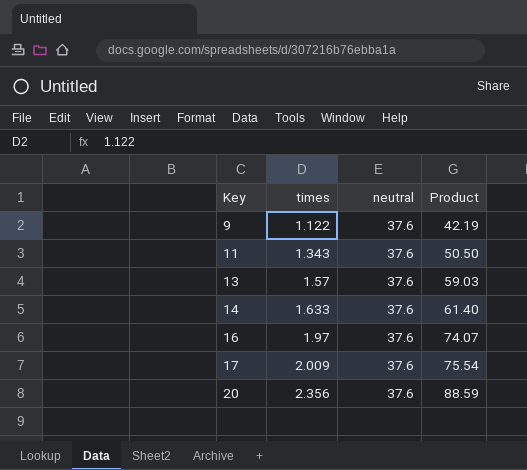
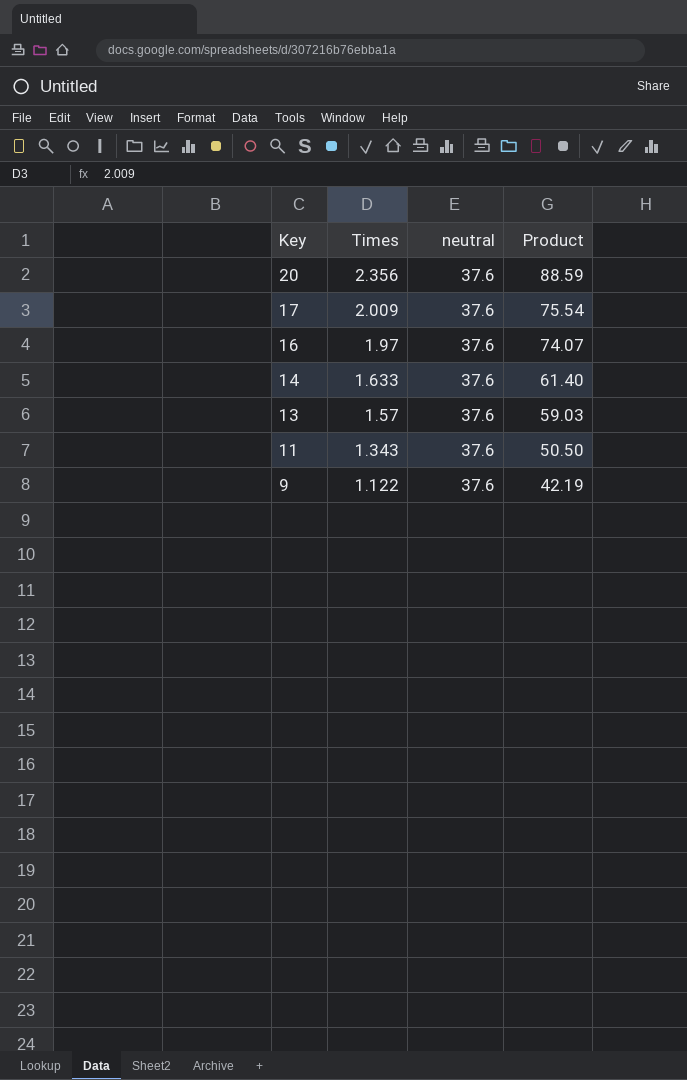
row order: Key ascending -> Key descending
column name: times -> Times

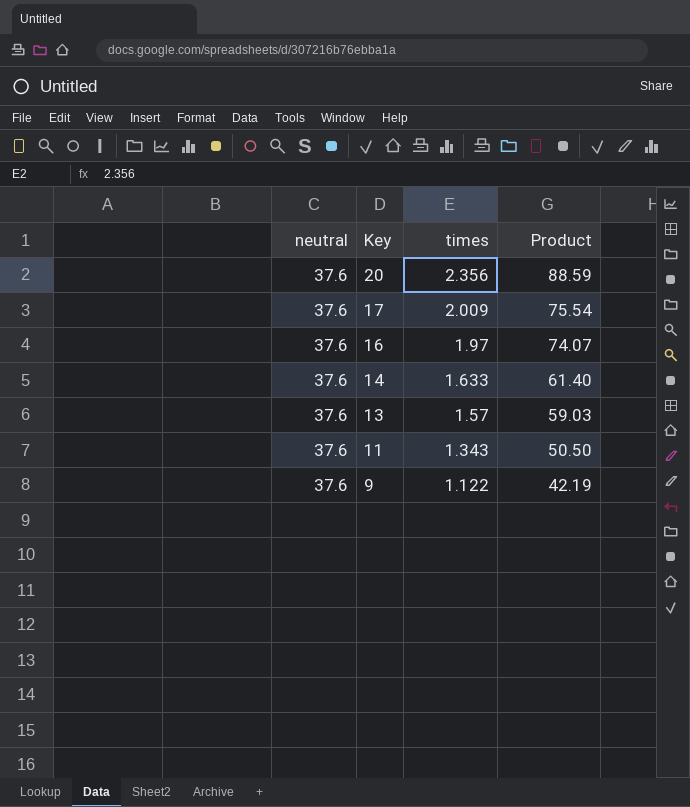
column neutral | position: 3 -> 1
column name: Times -> times

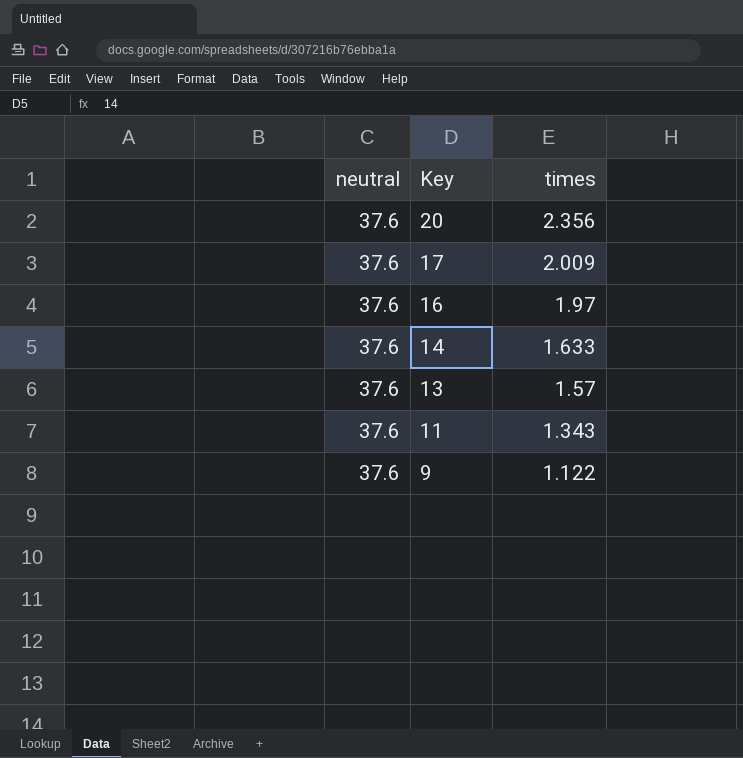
column Product | formula: [neutral] * [times] -> none

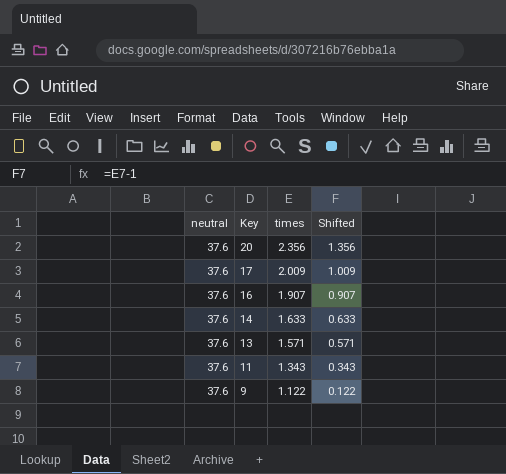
column Shifted | formula: none -> [times] - 1
16 | times: 1.97 -> 1.907
13 | times: 1.57 -> 1.571

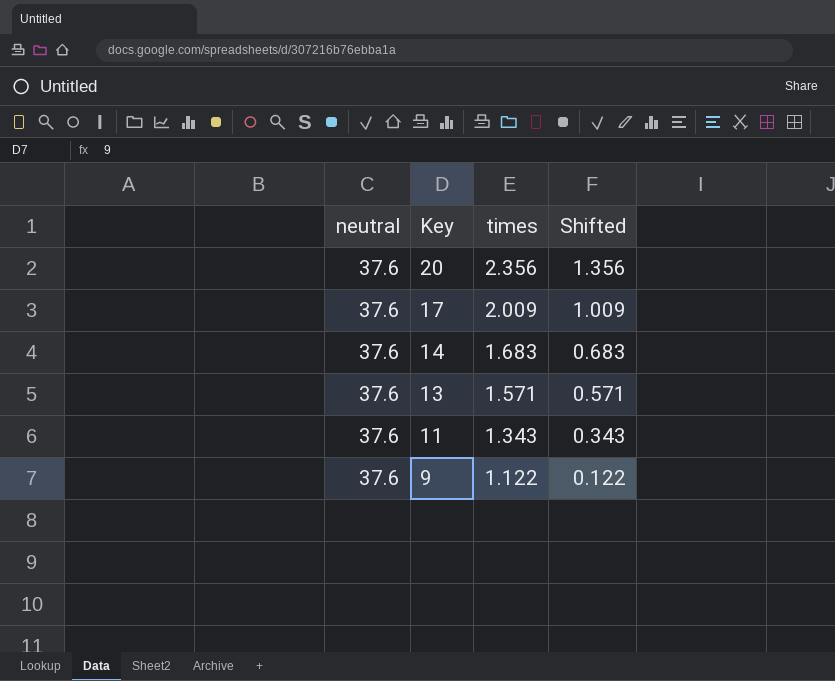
row 16: 37.6 | 1.907 | 0.907 -> none
14 | times: 1.633 -> 1.683
14 | Shifted: 0.633 -> 0.683

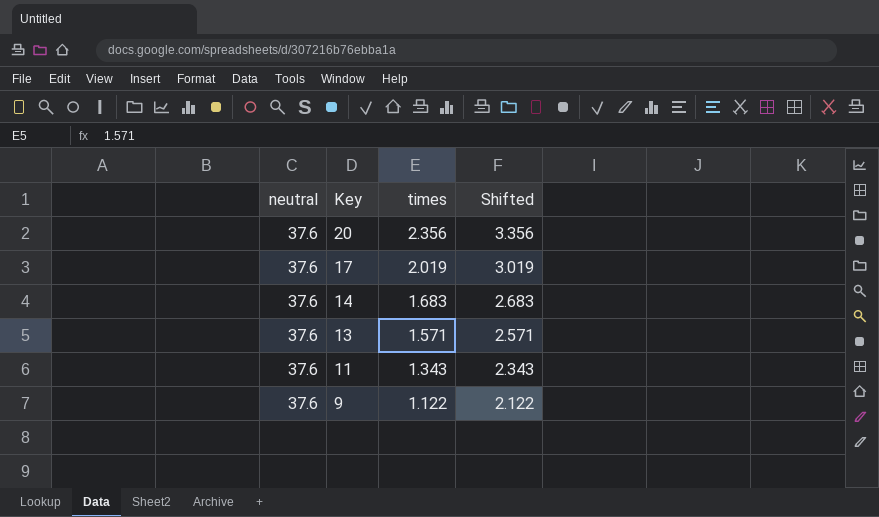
column Shifted | formula: [times] - 1 -> [times] + 1
17 | times: 2.009 -> 2.019

